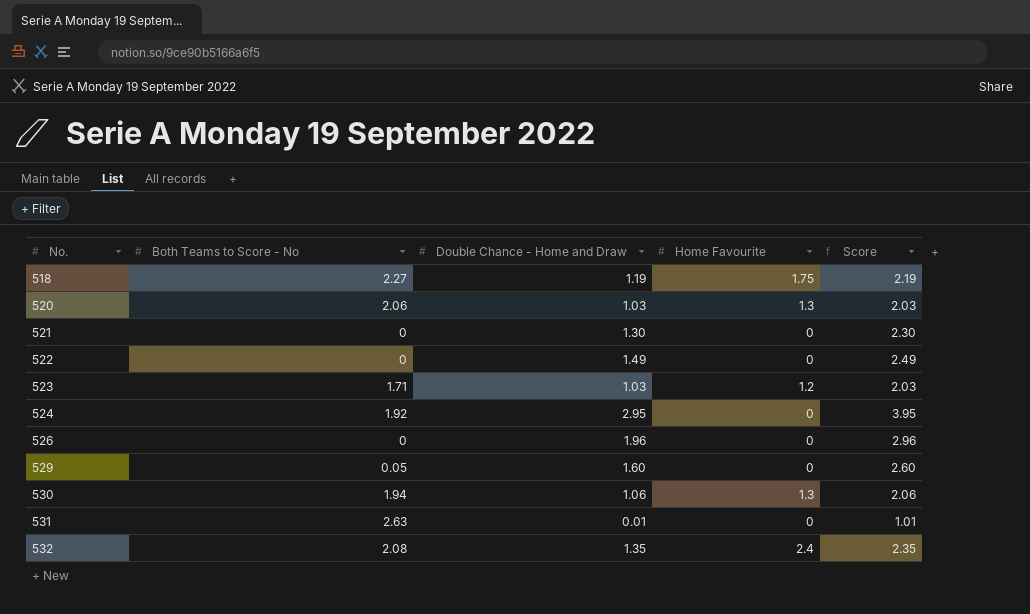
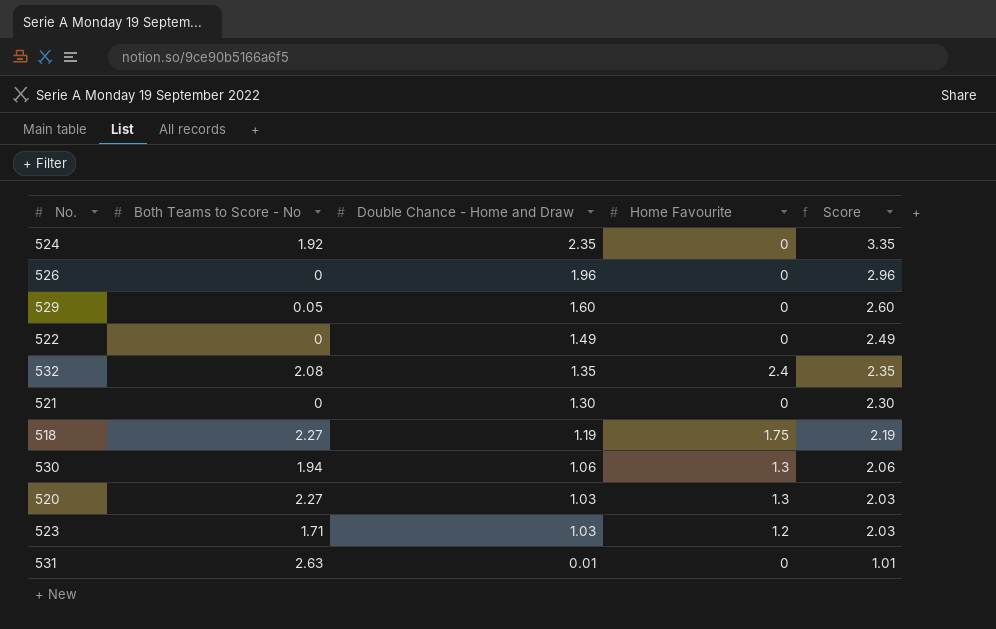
row order: No. ascending -> Double Chance - Home and Draw descending
524 | Double Chance - Home and Draw: 2.95 -> 2.35
524 | Score: 3.95 -> 3.35
520 | Both Teams to Score - No: 2.06 -> 2.27

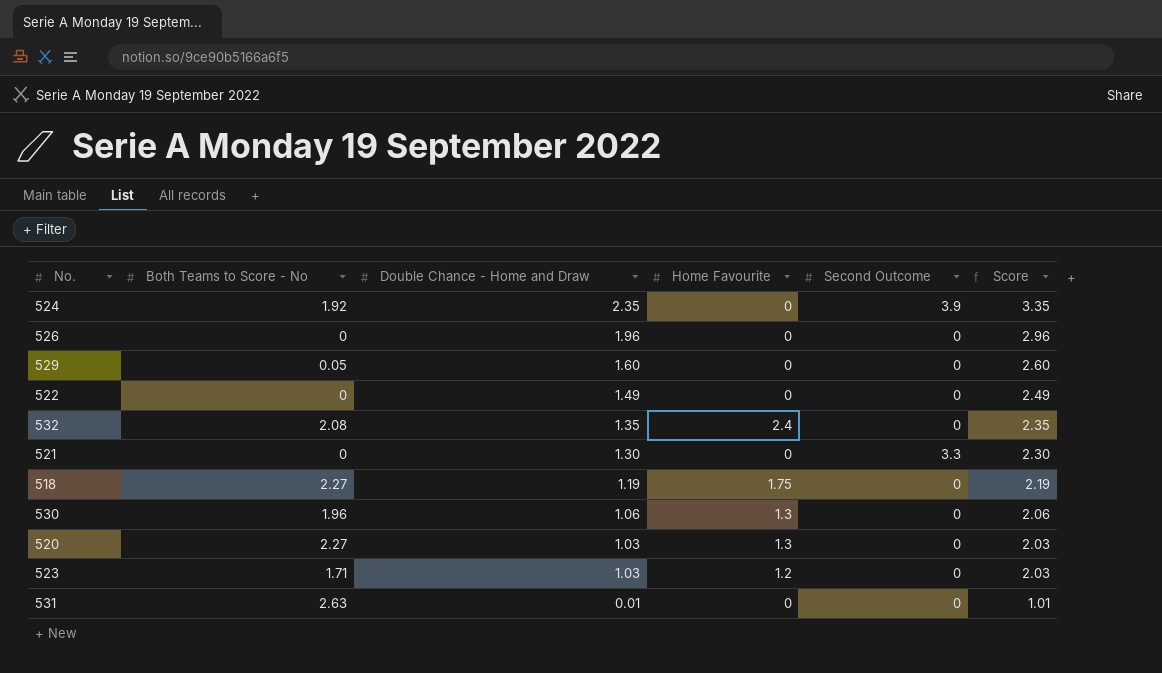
column Second Outcome | position: none -> 5
530 | Both Teams to Score - No: 1.94 -> 1.96

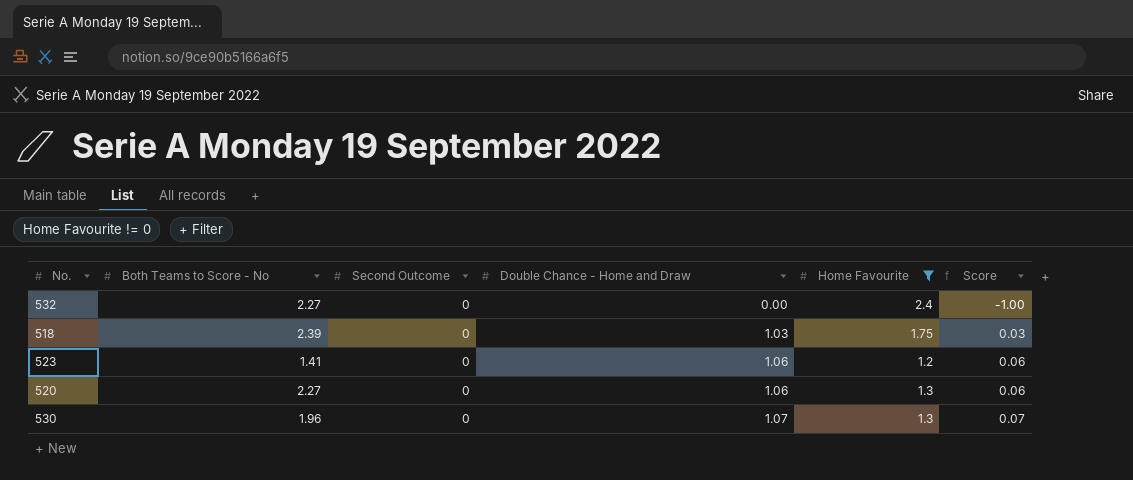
filter: none -> Home Favourite != 0
row order: Double Chance - Home and Draw descending -> Double Chance - Home and Draw ascending
column Second Outcome | position: 5 -> 3
column Score | formula: [Double Chance - Home and Draw] + 1 -> [Double Chance - Home and Draw] - 1
532 | Both Teams to Score - No: 2.08 -> 2.27
532 | Double Chance - Home and Draw: 1.35 -> 0.00
518 | Both Teams to Score - No: 2.27 -> 2.39
518 | Double Chance - Home and Draw: 1.19 -> 1.03
523 | Both Teams to Score - No: 1.71 -> 1.41
523 | Double Chance - Home and Draw: 1.03 -> 1.06
520 | Double Chance - Home and Draw: 1.03 -> 1.06
530 | Double Chance - Home and Draw: 1.06 -> 1.07

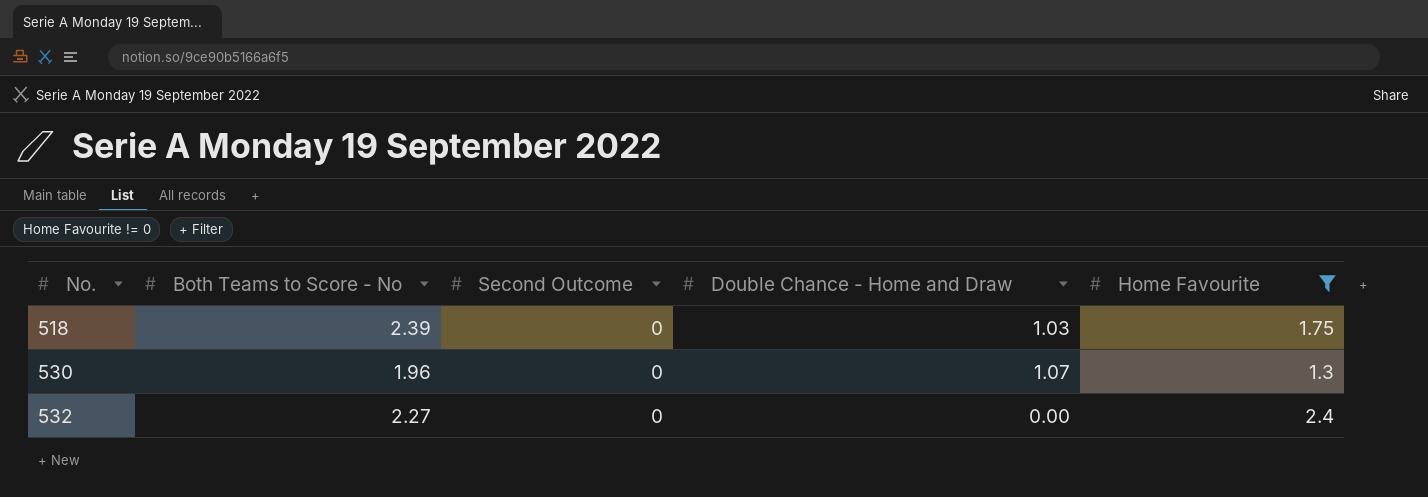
row order: Double Chance - Home and Draw ascending -> No. ascending
column Score | formula: [Double Chance - Home and Draw] - 1 -> none
row 523: 1.41 | 0 | 1.06 | 1.2 | 0.06 -> none
row 520: 2.27 | 0 | 1.06 | 1.3 | 0.06 -> none

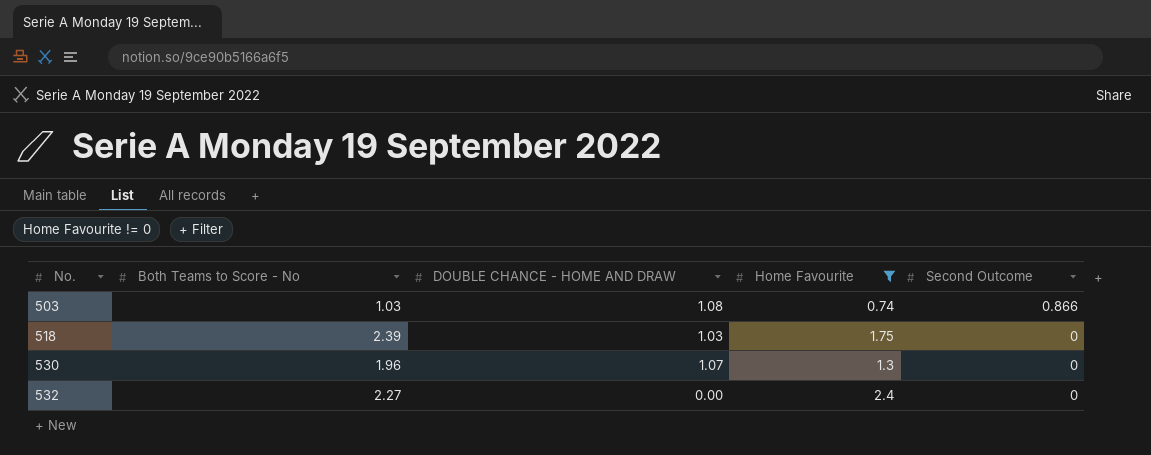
column name: Double Chance - Home and Draw -> DOUBLE CHANCE - HOME AND DRAW
column Second Outcome | position: 3 -> 5
row 503: none -> 1.03 | 1.08 | 0.74 | 0.866

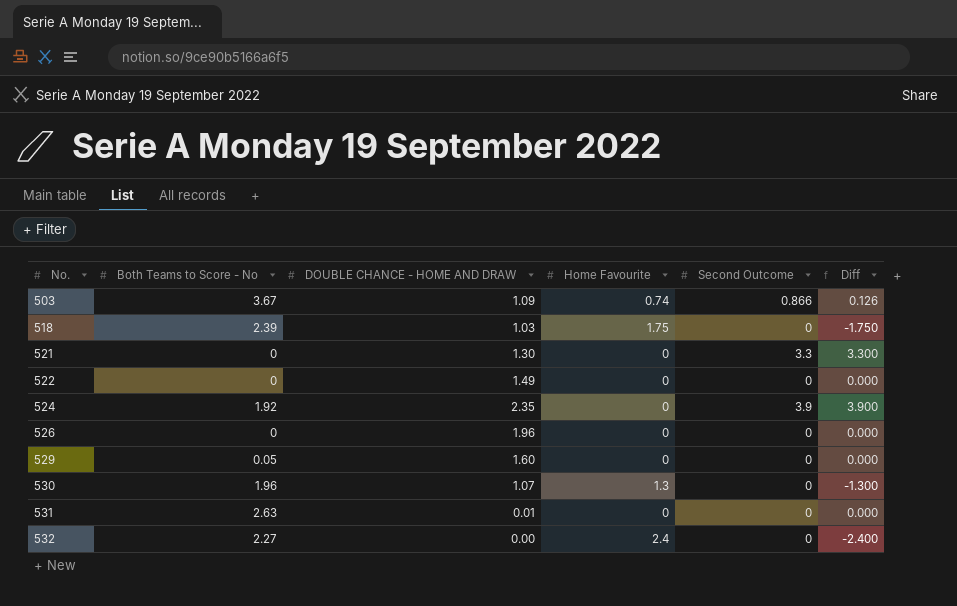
filter: Home Favourite != 0 -> none
column Diff | formula: none -> [Second Outcome] - [Home Favourite]
503 | Both Teams to Score - No: 1.03 -> 3.67
503 | DOUBLE CHANCE - HOME AND DRAW: 1.08 -> 1.09

